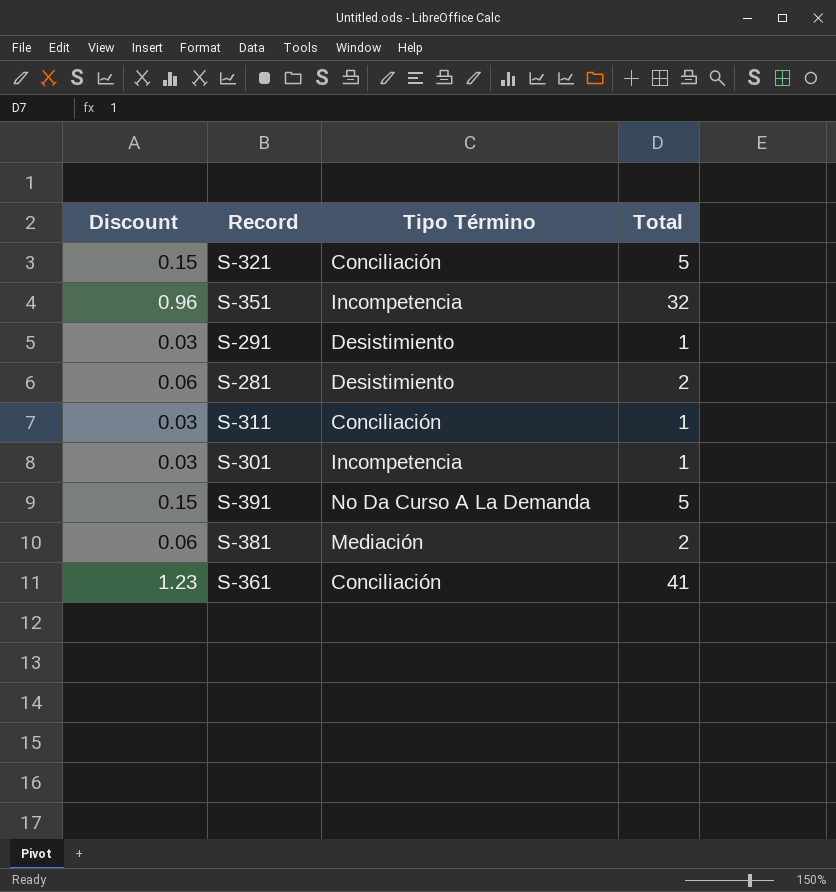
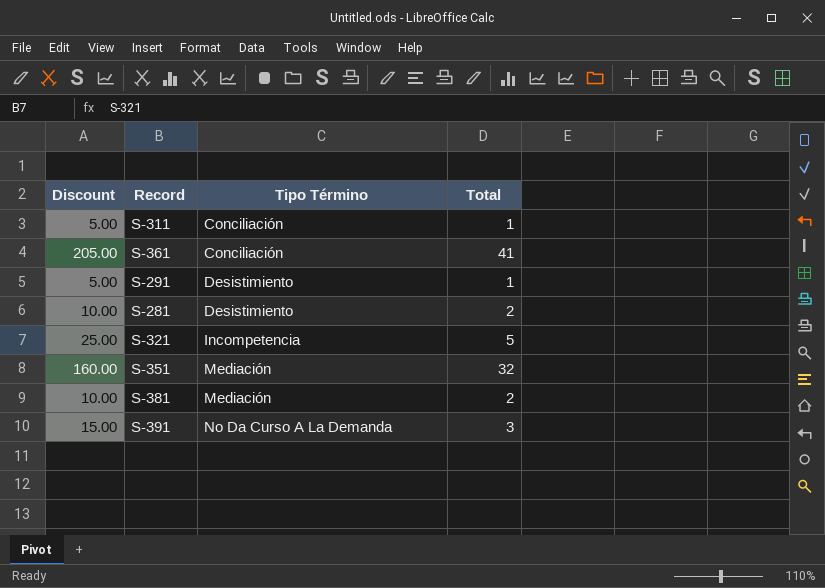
row order: none -> Tipo Término ascending
column Discount | formula: [Total] * 0.03 -> [Total] * 5
row S-301: 0.03 | Incompetencia | 1 -> none
S-321 | Tipo Término: Conciliación -> Incompetencia
S-351 | Tipo Término: Incompetencia -> Mediación
S-391 | Total: 5 -> 3

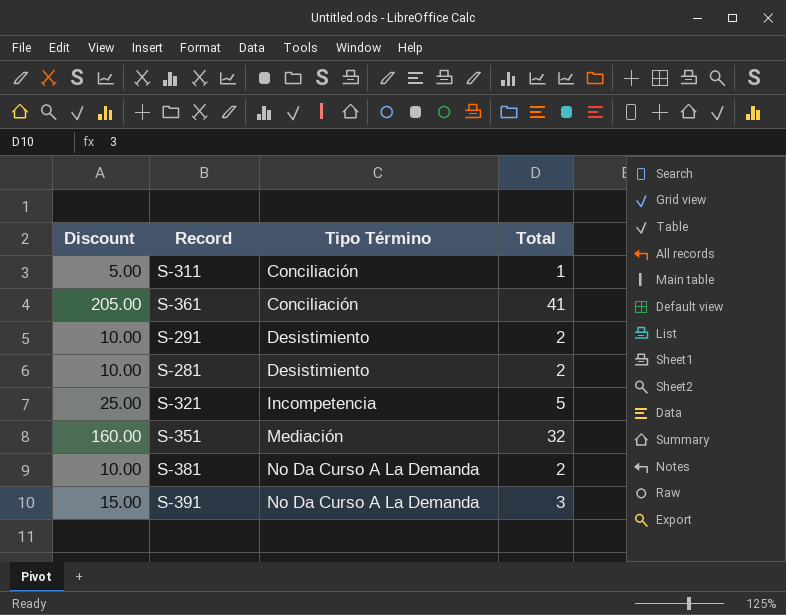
S-291 | Discount: 5.00 -> 10.00
S-291 | Total: 1 -> 2
S-381 | Tipo Término: Mediación -> No Da Curso A La Demanda

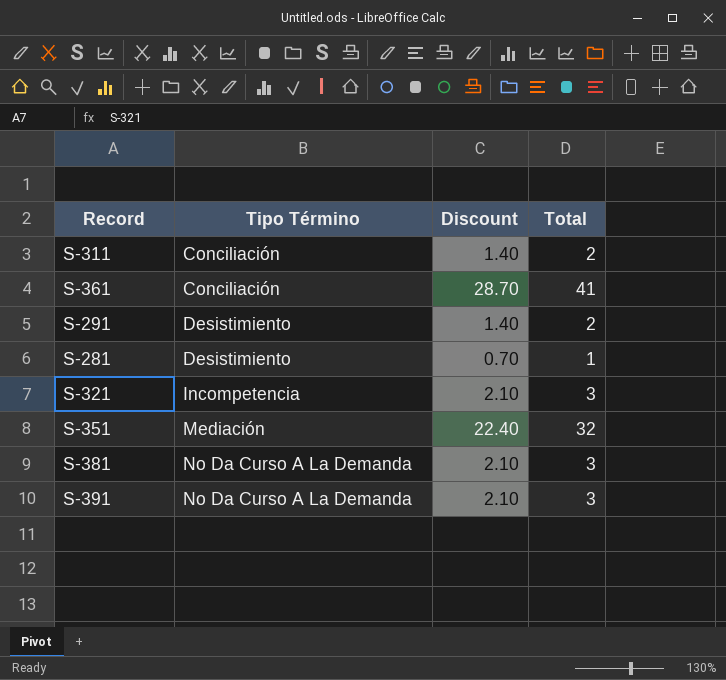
column Discount | formula: [Total] * 5 -> [Total] * 0.7
column Discount | position: 1 -> 3
S-311 | Total: 1 -> 2
S-281 | Total: 2 -> 1
S-321 | Total: 5 -> 3
S-381 | Total: 2 -> 3

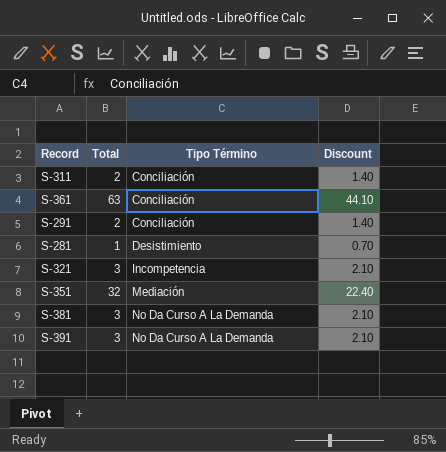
column Total | position: 4 -> 2
S-361 | Total: 41 -> 63
S-361 | Discount: 28.70 -> 44.10
S-291 | Tipo Término: Desistimiento -> Conciliación

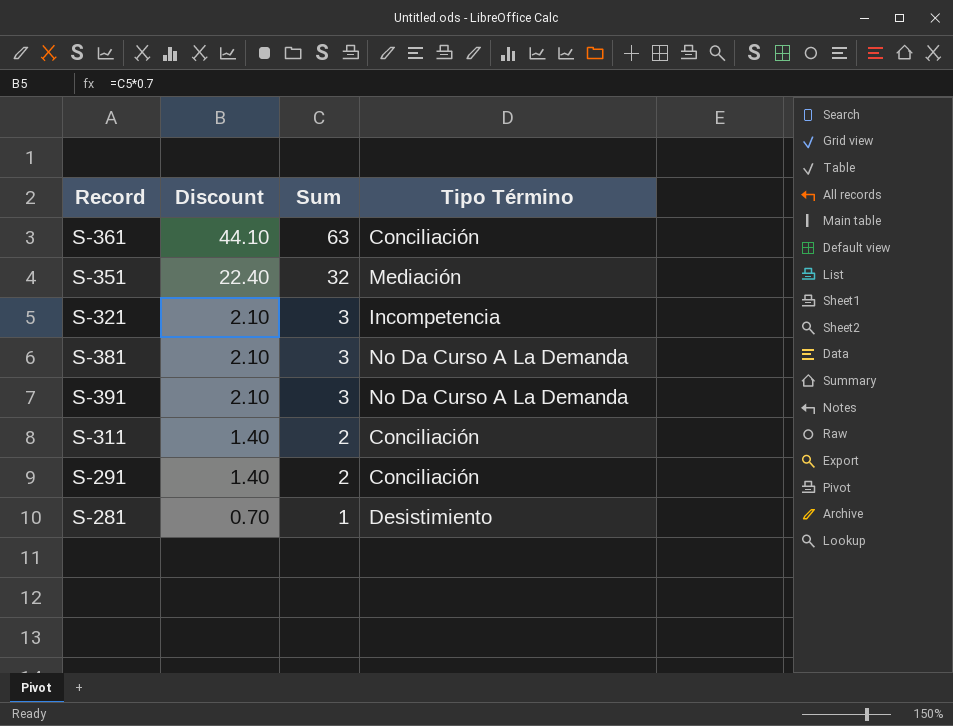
row order: Tipo Término ascending -> Discount descending
column Discount | position: 4 -> 2
column name: Total -> Sum

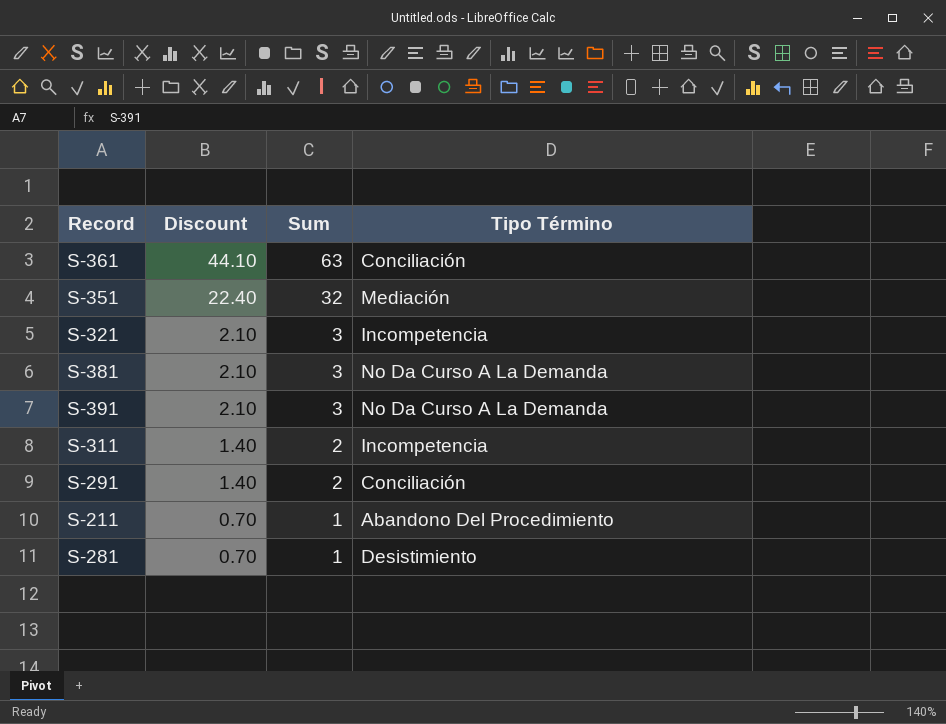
S-311 | Tipo Término: Conciliación -> Incompetencia
row S-211: none -> 0.70 | 1 | Abandono Del Procedimiento

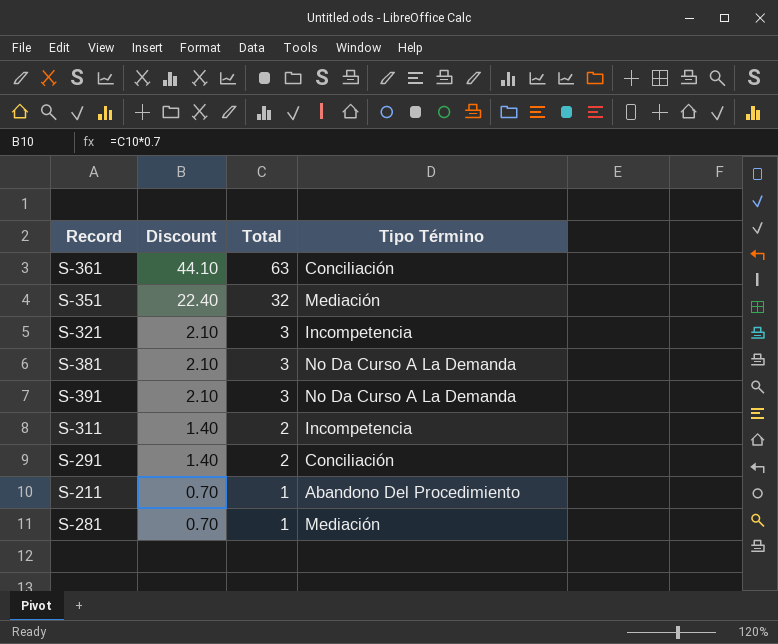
column name: Sum -> Total
S-281 | Tipo Término: Desistimiento -> Mediación

